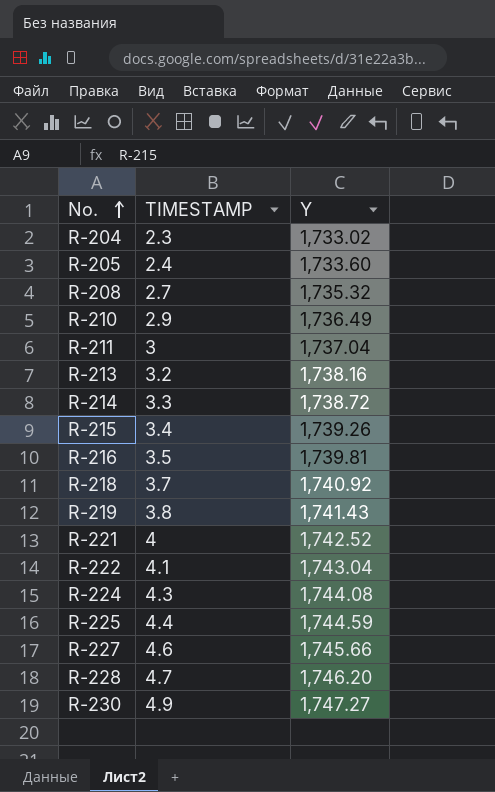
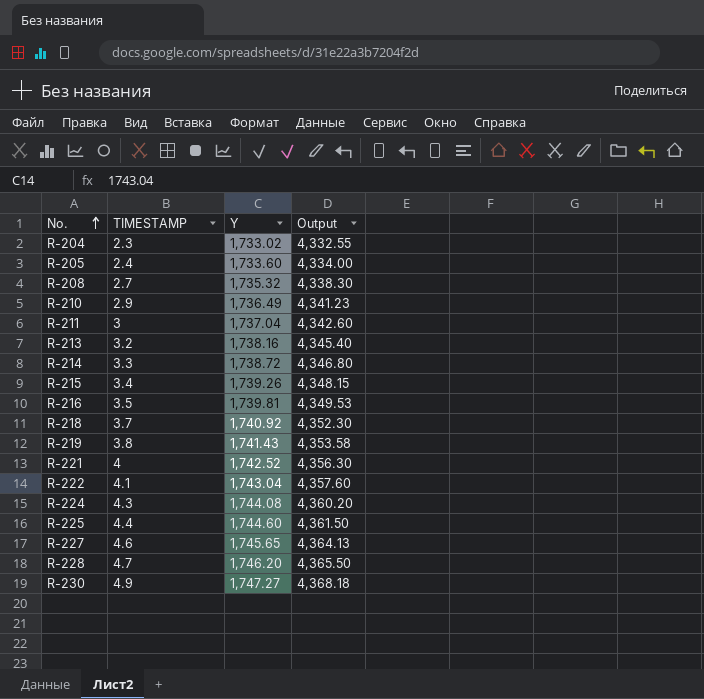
column Output | formula: none -> [Y] * 2.5
R-225 | Y: 1,744.59 -> 1,744.60
R-227 | Y: 1,745.66 -> 1,745.65

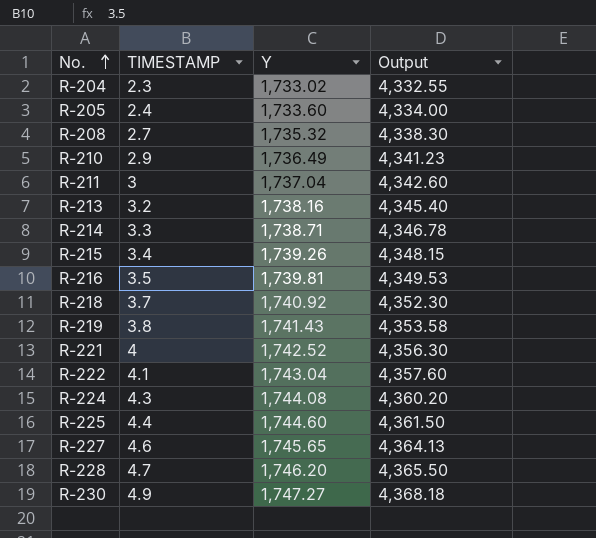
R-214 | Y: 1,738.72 -> 1,738.71
R-214 | Output: 4,346.80 -> 4,346.78

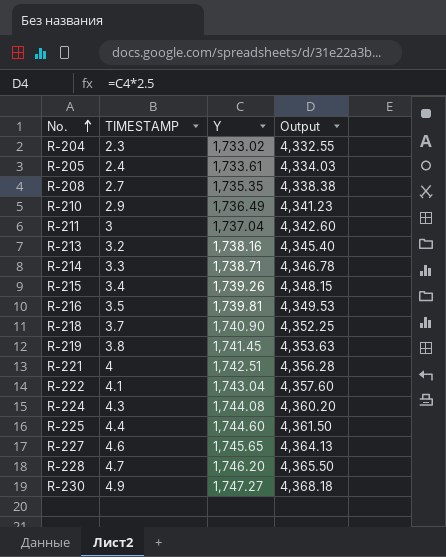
R-205 | Y: 1,733.60 -> 1,733.61
R-205 | Output: 4,334.00 -> 4,334.03
R-208 | Y: 1,735.32 -> 1,735.35
R-208 | Output: 4,338.30 -> 4,338.38
R-218 | Y: 1,740.92 -> 1,740.90
R-218 | Output: 4,352.30 -> 4,352.25
R-219 | Y: 1,741.43 -> 1,741.45
R-219 | Output: 4,353.58 -> 4,353.63
R-221 | Y: 1,742.52 -> 1,742.51
R-221 | Output: 4,356.30 -> 4,356.28

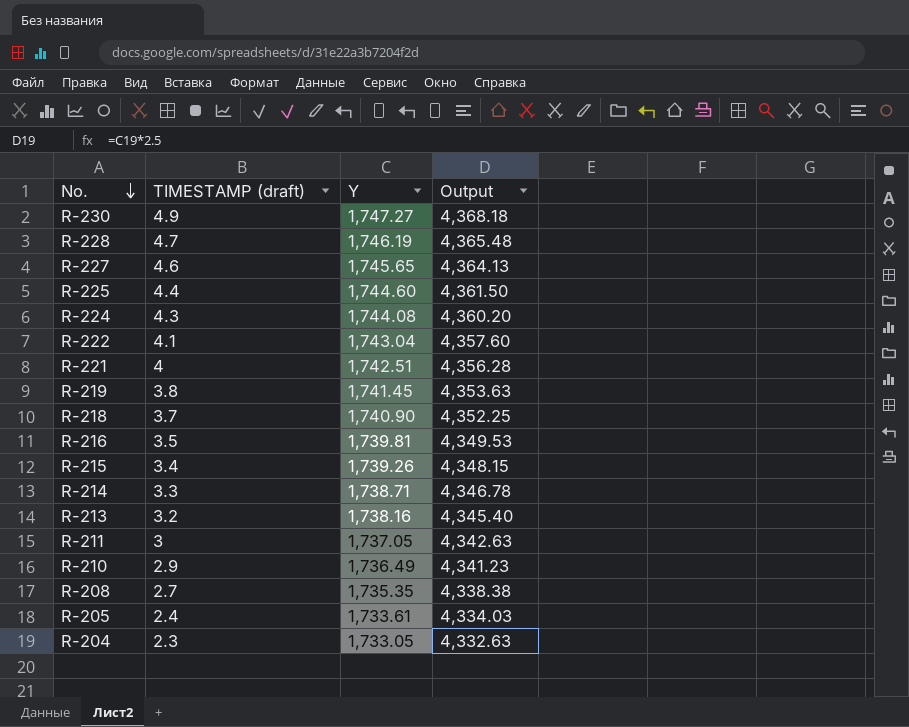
row order: No. ascending -> No. descending
column name: TIMESTAMP -> TIMESTAMP (draft)
R-228 | Y: 1,746.20 -> 1,746.19
R-228 | Output: 4,365.50 -> 4,365.48
R-211 | Y: 1,737.04 -> 1,737.05
R-211 | Output: 4,342.60 -> 4,342.63
R-204 | Y: 1,733.02 -> 1,733.05
R-204 | Output: 4,332.55 -> 4,332.63

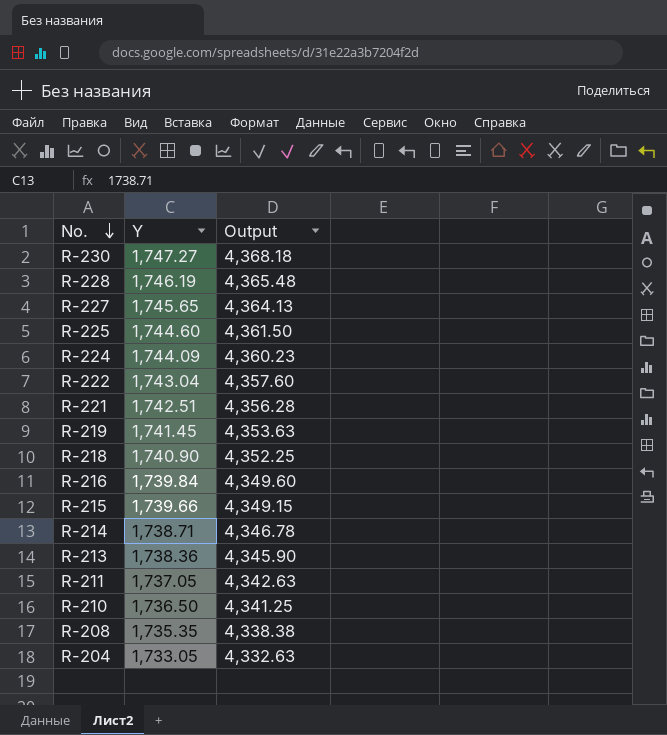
column TIMESTAMP (draft) | position: 2 -> none
row R-205: 2.4 | 1,733.61 | 4,334.03 -> none
R-224 | Y: 1,744.08 -> 1,744.09
R-224 | Output: 4,360.20 -> 4,360.23
R-216 | Y: 1,739.81 -> 1,739.84
R-216 | Output: 4,349.53 -> 4,349.60
R-215 | Y: 1,739.26 -> 1,739.66
R-215 | Output: 4,348.15 -> 4,349.15
R-213 | Y: 1,738.16 -> 1,738.36
R-213 | Output: 4,345.40 -> 4,345.90
R-210 | Y: 1,736.49 -> 1,736.50
R-210 | Output: 4,341.23 -> 4,341.25

